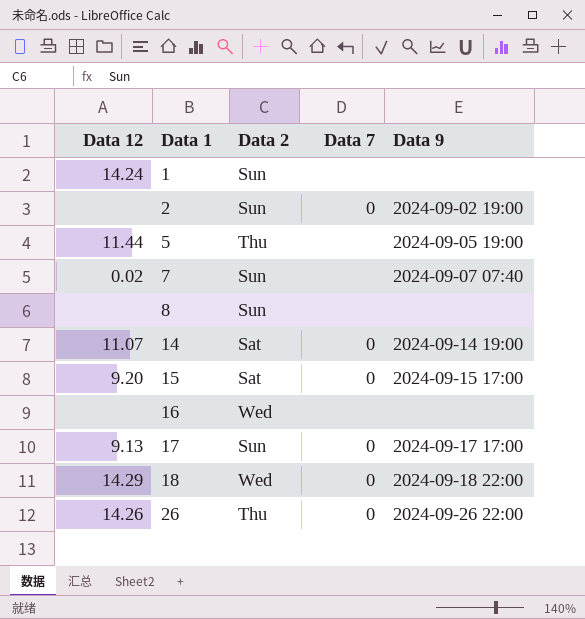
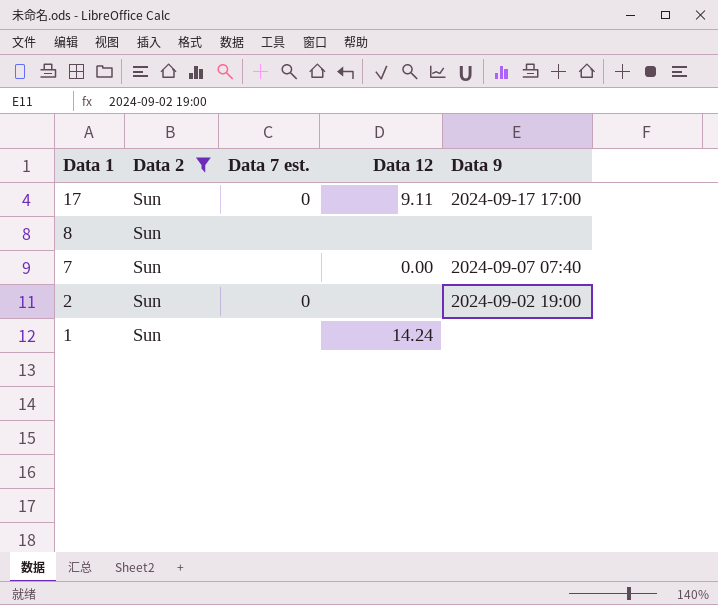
filter: none -> Data 2 = Sun
row order: Data 1 ascending -> Data 1 descending
column name: Data 7 -> Data 7 est.
column Data 12 | position: 1 -> 4
17 | Data 12: 9.13 -> 9.11
7 | Data 12: 0.02 -> 0.00

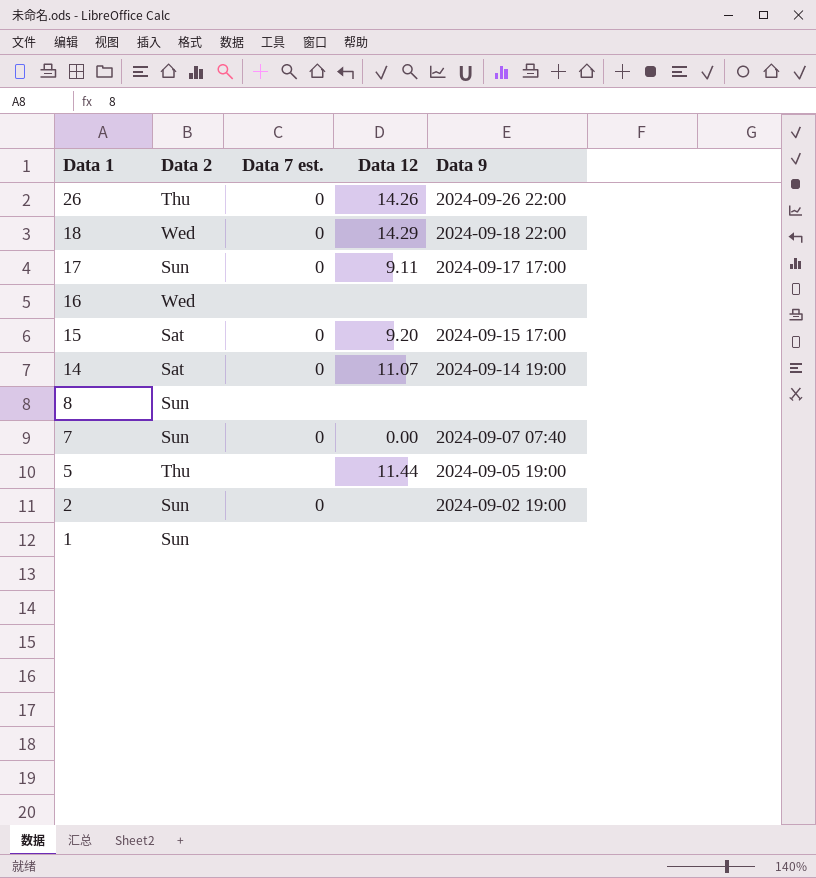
filter: Data 2 = Sun -> none
7 | Data 7 est.: none -> 0
1 | Data 12: 14.24 -> none

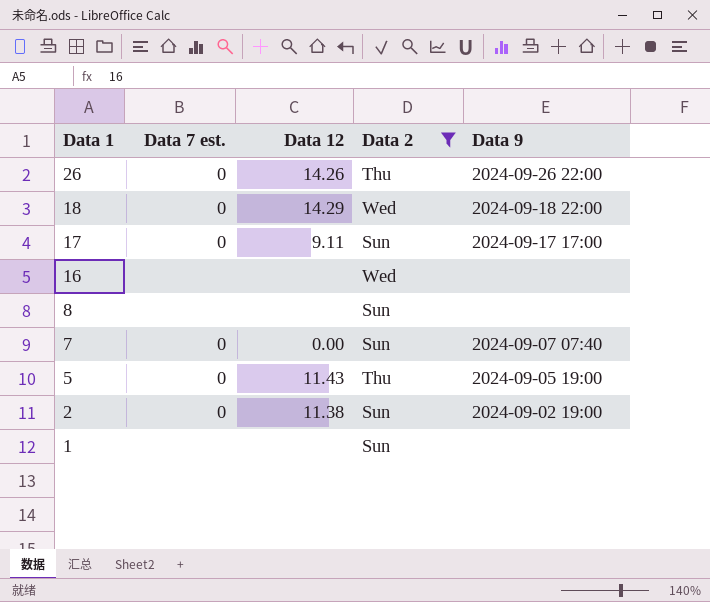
filter: none -> Data 2 != Sat
column Data 2 | position: 2 -> 4
5 | Data 7 est.: none -> 0
5 | Data 12: 11.44 -> 11.43
2 | Data 12: none -> 11.38

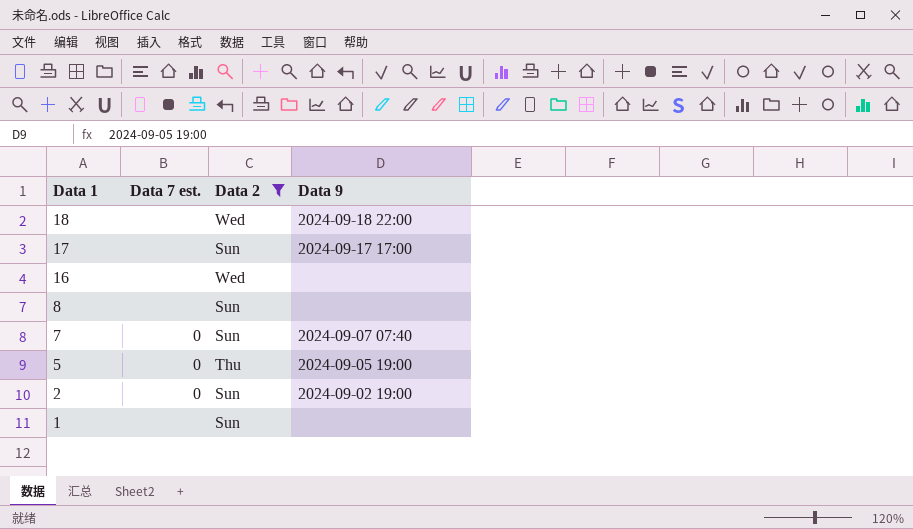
column Data 12 | position: 3 -> none
row 26: 0 | 14.26 | Thu | 2024-09-26 22:00 -> none
18 | Data 7 est.: 0 -> none
17 | Data 7 est.: 0 -> none

